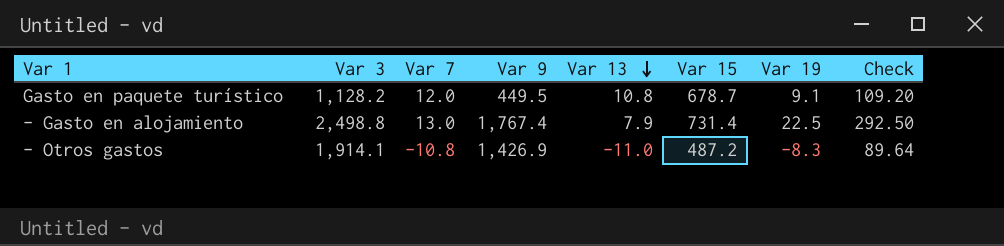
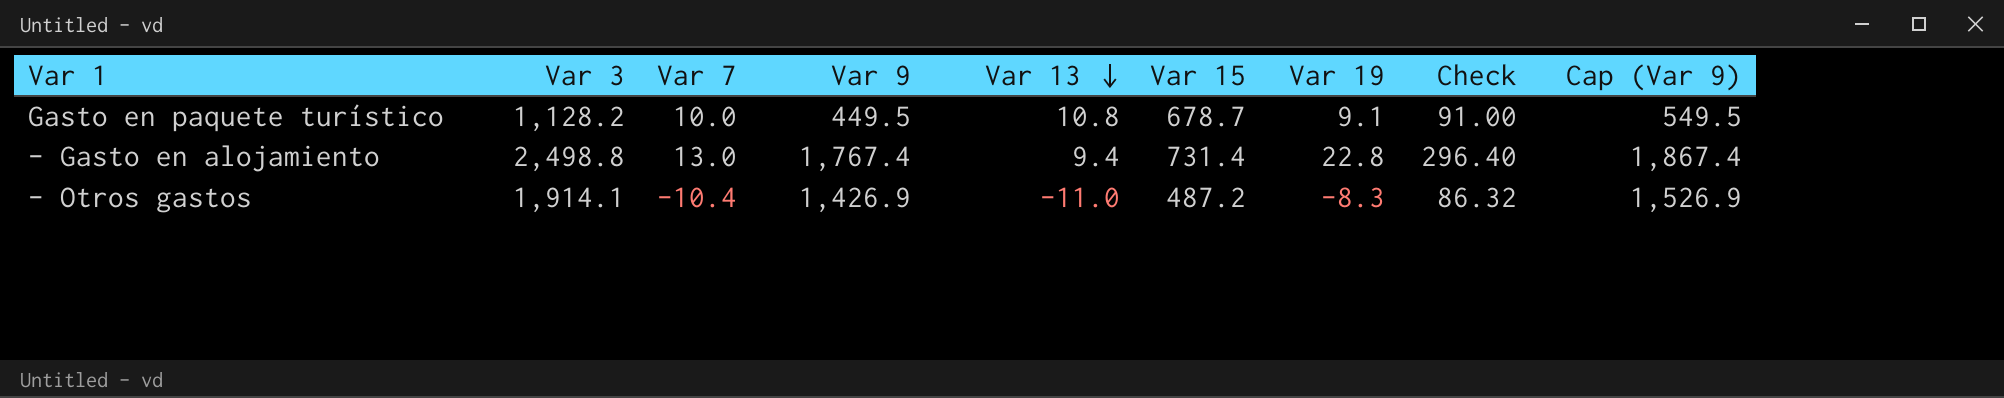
column Cap (Var 9) | formula: none -> [Var 9] + 100
Gasto en paquete turístico | Var 7: 12.0 -> 10.0
Gasto en paquete turístico | Check: 109.20 -> 91.00
- Gasto en alojamiento | Var 13: 7.9 -> 9.4
- Gasto en alojamiento | Var 19: 22.5 -> 22.8
- Gasto en alojamiento | Check: 292.50 -> 296.40
- Otros gastos | Var 7: -10.8 -> -10.4
- Otros gastos | Check: 89.64 -> 86.32

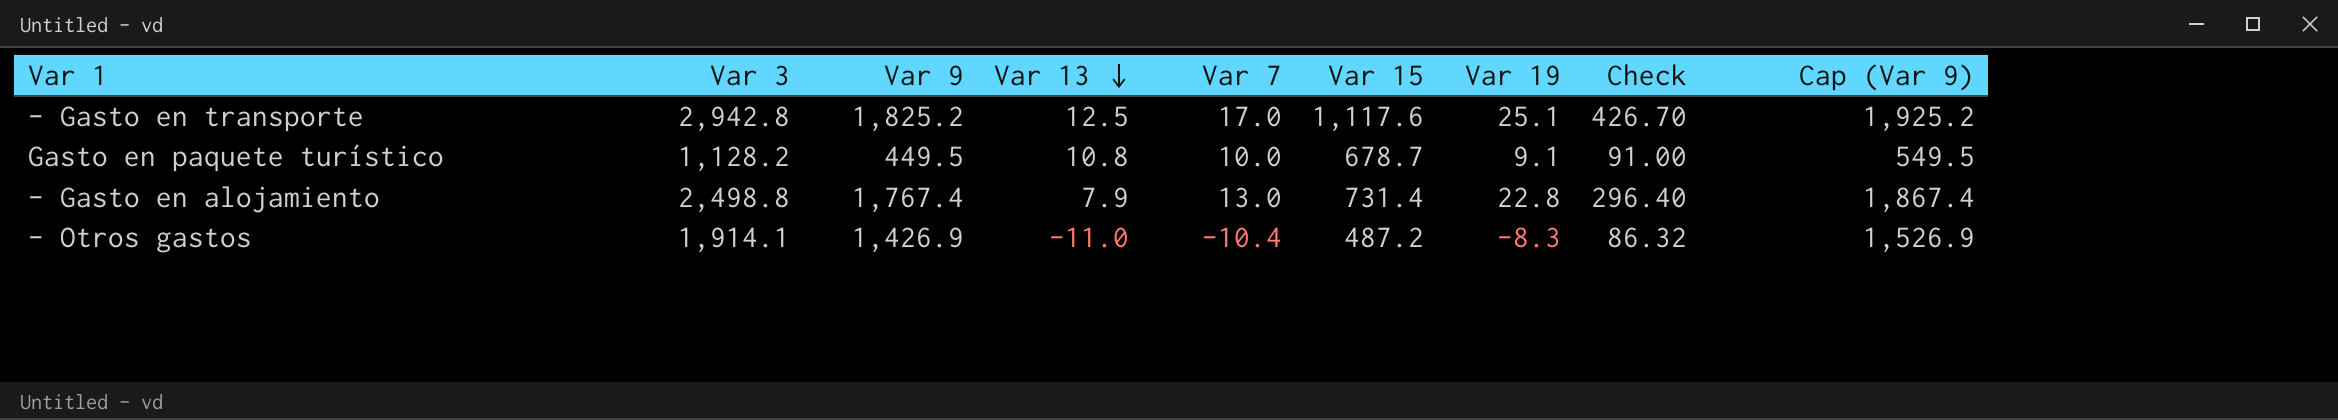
column Var 7 | position: 3 -> 5
row - Gasto en transporte: none -> 2,942.8 | 1,825.2 | 12.5 | 17.0 | 1,117.6 | 25.1 | 426.70 | 1,925.2
- Gasto en alojamiento | Var 13: 9.4 -> 7.9

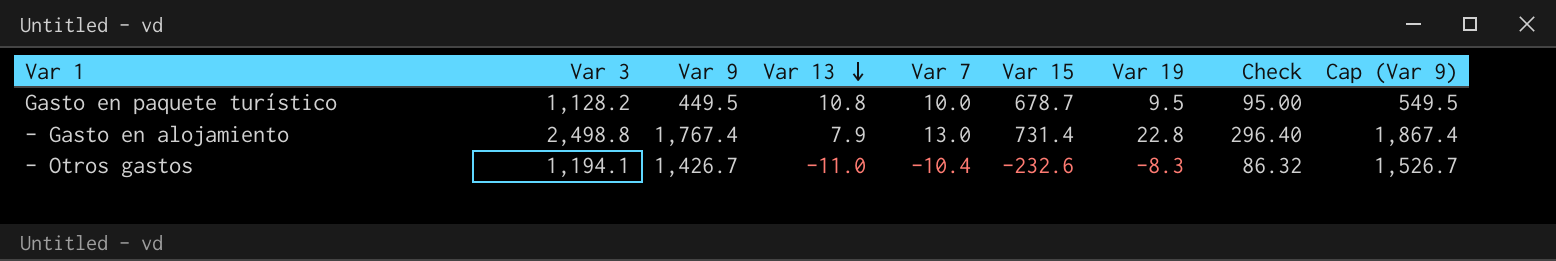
row - Gasto en transporte: 2,942.8 | 1,825.2 | 12.5 | 17.0 | 1,117.6 | 25.1 | 426.70 | 1,925.2 -> none
Gasto en paquete turístico | Var 19: 9.1 -> 9.5
Gasto en paquete turístico | Check: 91.00 -> 95.00
- Otros gastos | Var 3: 1,914.1 -> 1,194.1
- Otros gastos | Var 9: 1,426.9 -> 1,426.7
- Otros gastos | Var 15: 487.2 -> -232.6
- Otros gastos | Cap (Var 9): 1,526.9 -> 1,526.7

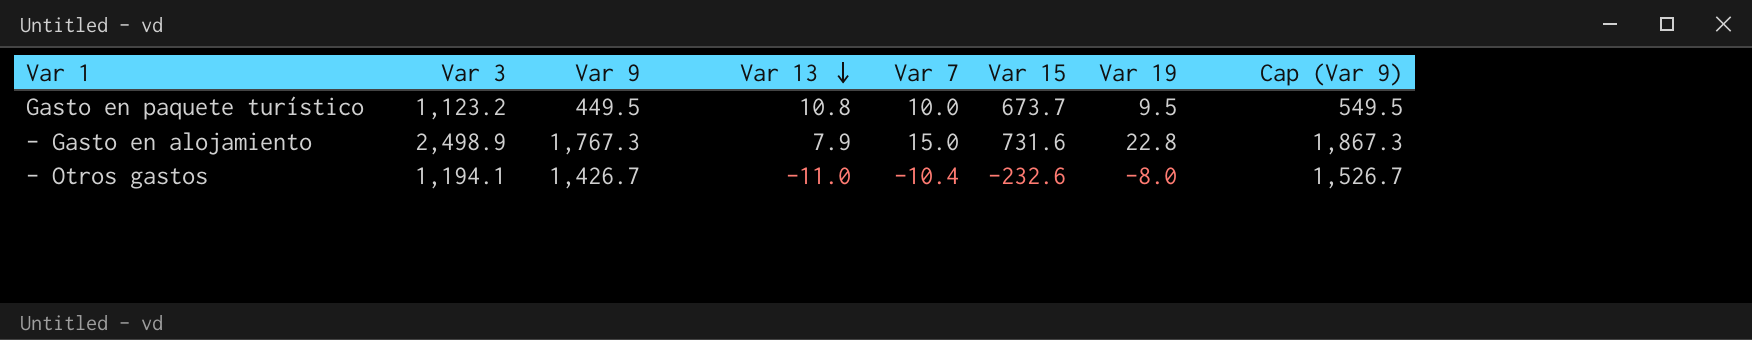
column Check | formula: [Var 7] * [Var 19] -> none
Gasto en paquete turístico | Var 3: 1,128.2 -> 1,123.2
Gasto en paquete turístico | Var 15: 678.7 -> 673.7
- Gasto en alojamiento | Var 3: 2,498.8 -> 2,498.9
- Gasto en alojamiento | Var 9: 1,767.4 -> 1,767.3
- Gasto en alojamiento | Var 7: 13.0 -> 15.0
- Gasto en alojamiento | Var 15: 731.4 -> 731.6
- Gasto en alojamiento | Cap (Var 9): 1,867.4 -> 1,867.3
- Otros gastos | Var 19: -8.3 -> -8.0

